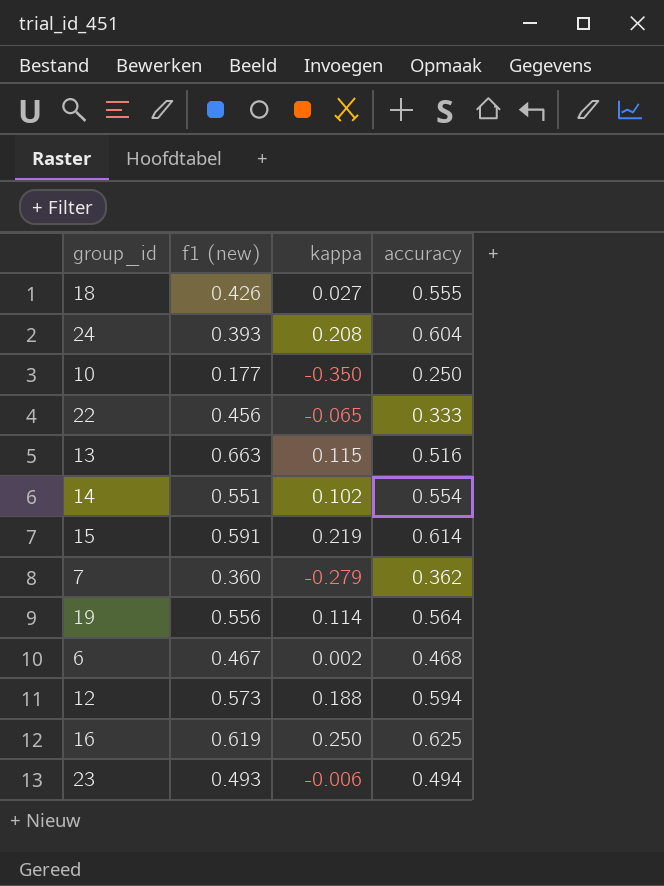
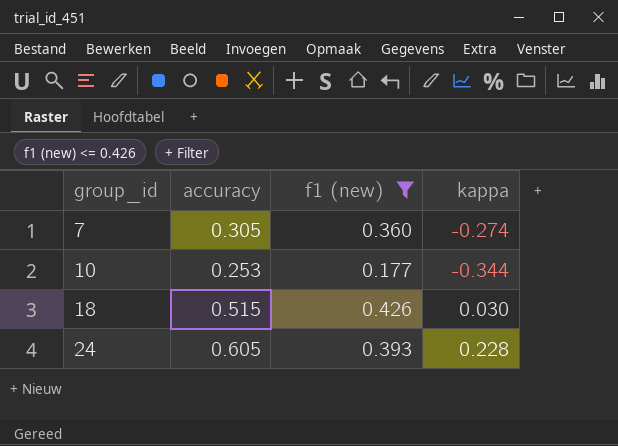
filter: none -> f1 (new) <= 0.426
row order: none -> group_id ascending
column accuracy | position: 4 -> 2
7 | accuracy: 0.362 -> 0.305
7 | kappa: -0.279 -> -0.274
10 | accuracy: 0.250 -> 0.253
10 | kappa: -0.350 -> -0.344
18 | accuracy: 0.555 -> 0.515
18 | kappa: 0.027 -> 0.030
24 | accuracy: 0.604 -> 0.605
24 | kappa: 0.208 -> 0.228

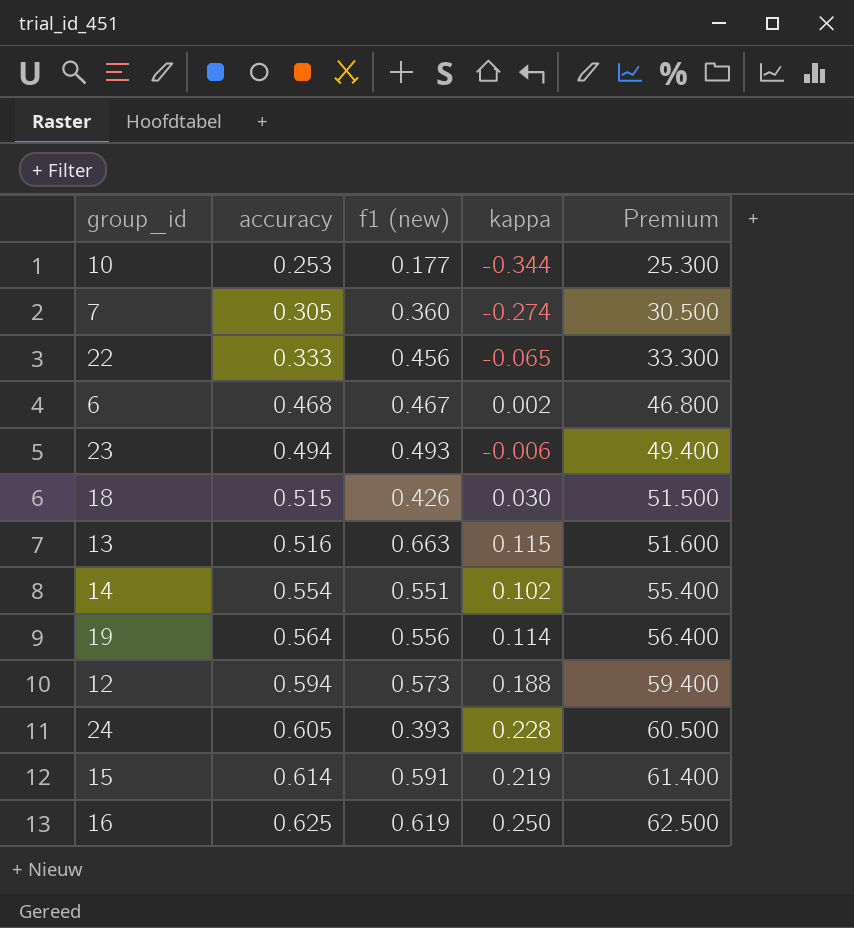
filter: f1 (new) <= 0.426 -> none
row order: group_id ascending -> accuracy ascending
column Premium | formula: none -> [accuracy] * 100

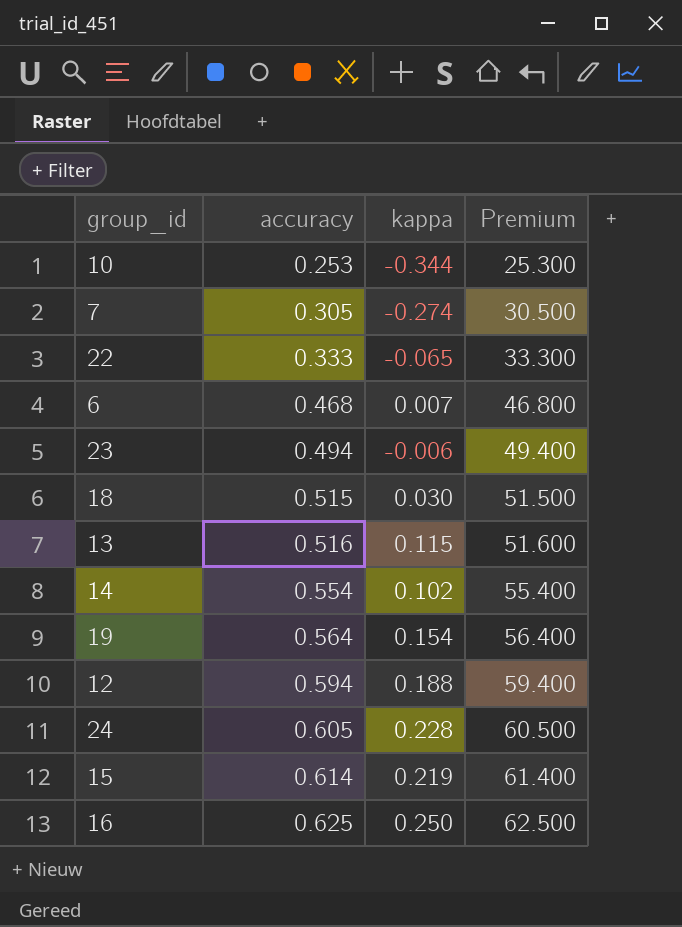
column f1 (new) | position: 3 -> none
6 | kappa: 0.002 -> 0.007
19 | kappa: 0.114 -> 0.154

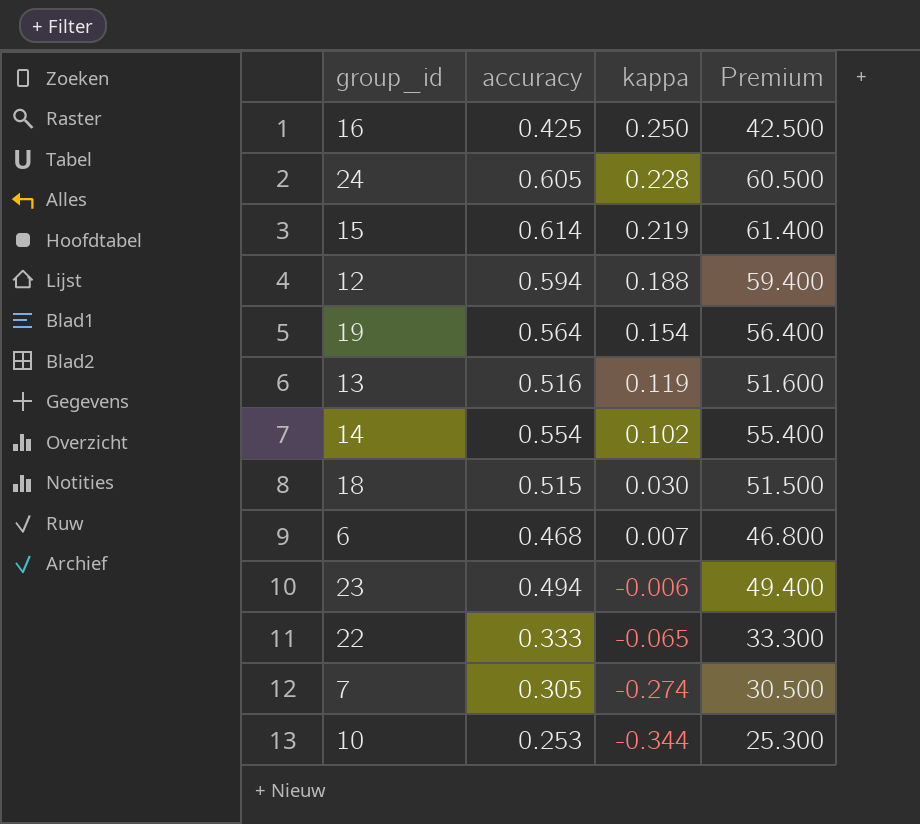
row order: accuracy ascending -> kappa descending
16 | accuracy: 0.625 -> 0.425
16 | Premium: 62.500 -> 42.500
13 | kappa: 0.115 -> 0.119

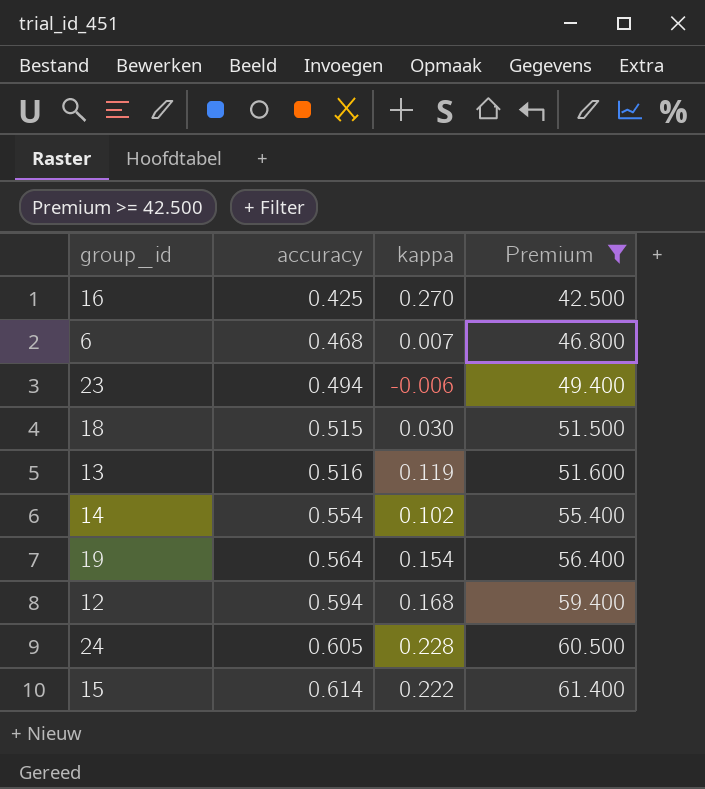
filter: none -> Premium >= 42.500
row order: kappa descending -> accuracy ascending
16 | kappa: 0.250 -> 0.270
12 | kappa: 0.188 -> 0.168
15 | kappa: 0.219 -> 0.222

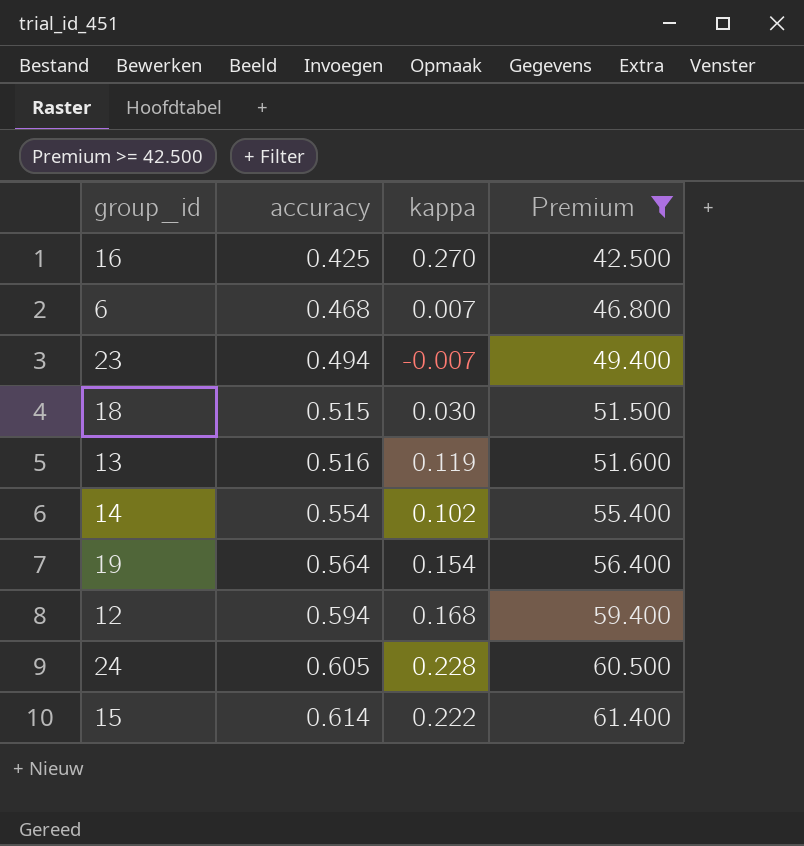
23 | kappa: -0.006 -> -0.007

